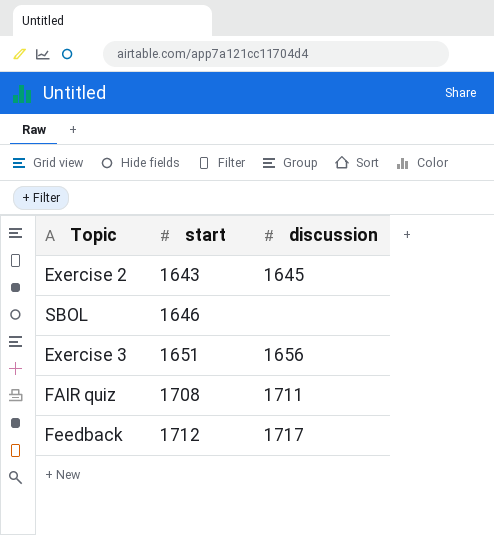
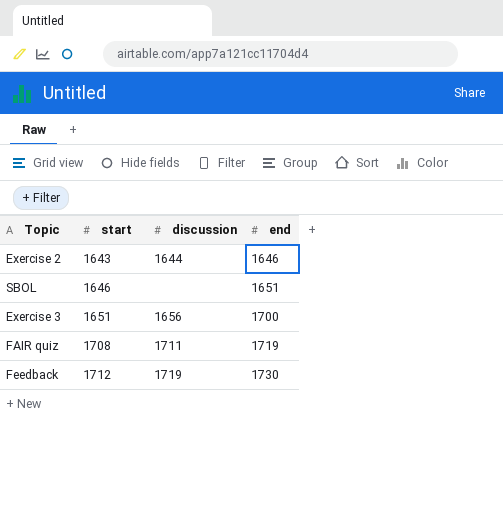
column end | position: none -> 4
Exercise 2 | discussion: 1645 -> 1644
Feedback | discussion: 1717 -> 1719

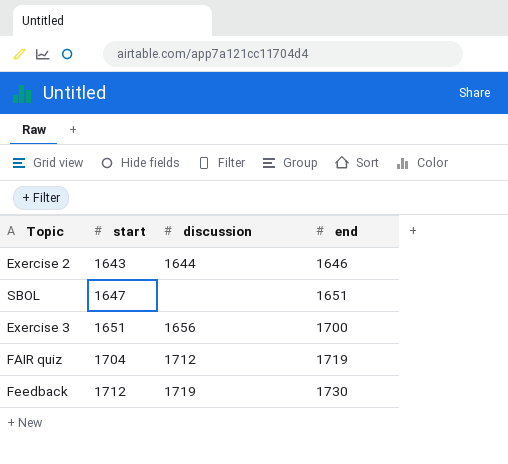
SBOL | start: 1646 -> 1647
FAIR quiz | start: 1708 -> 1704
FAIR quiz | discussion: 1711 -> 1712

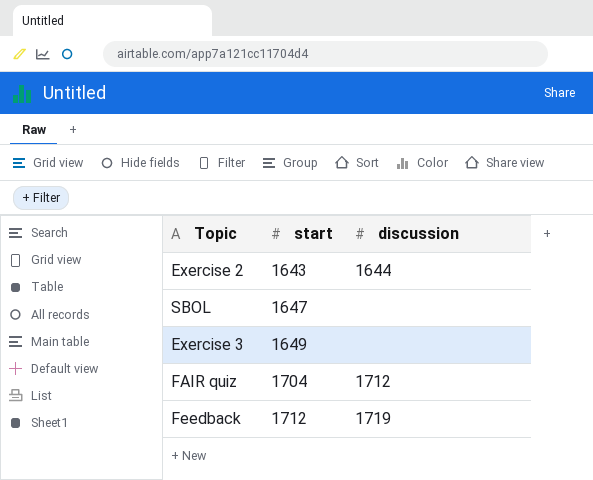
column end | position: 4 -> none
Exercise 3 | start: 1651 -> 1649
Exercise 3 | discussion: 1656 -> none

